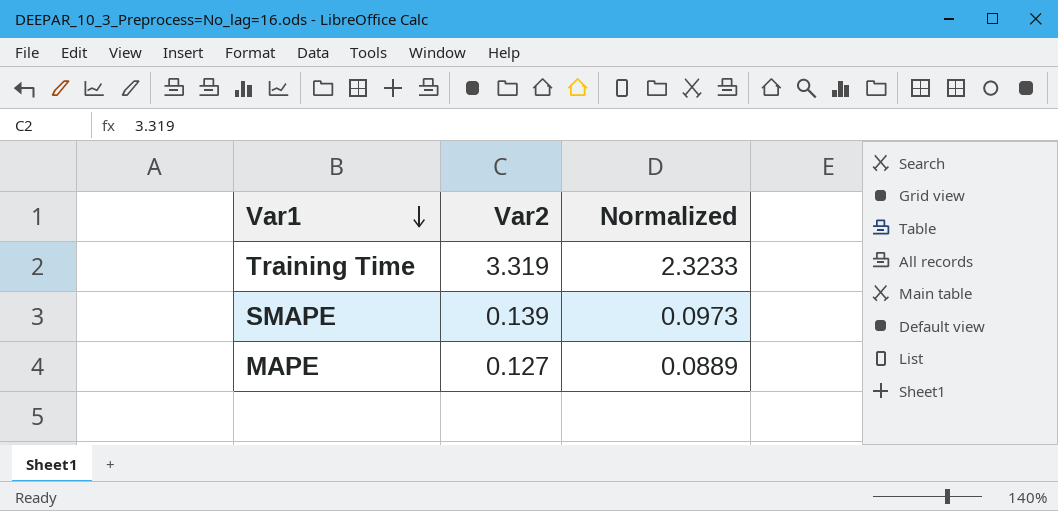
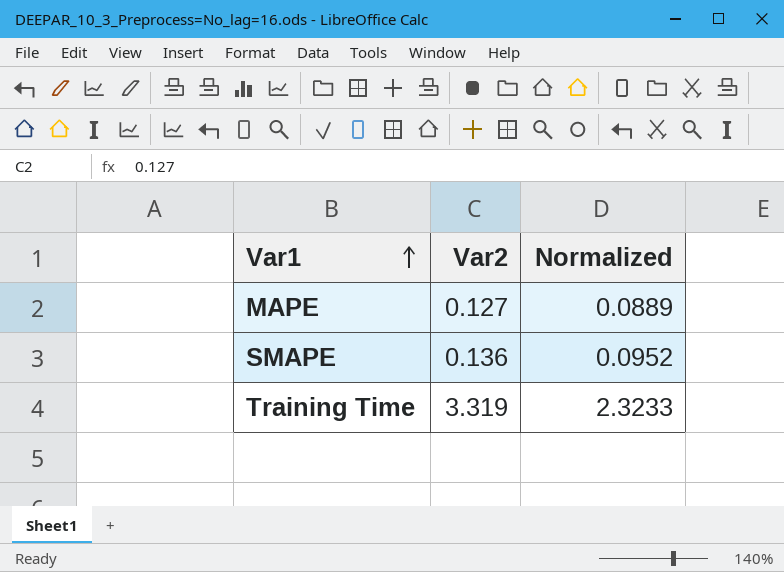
row order: Var1 descending -> Var1 ascending
SMAPE | Var2: 0.139 -> 0.136
SMAPE | Normalized: 0.0973 -> 0.0952

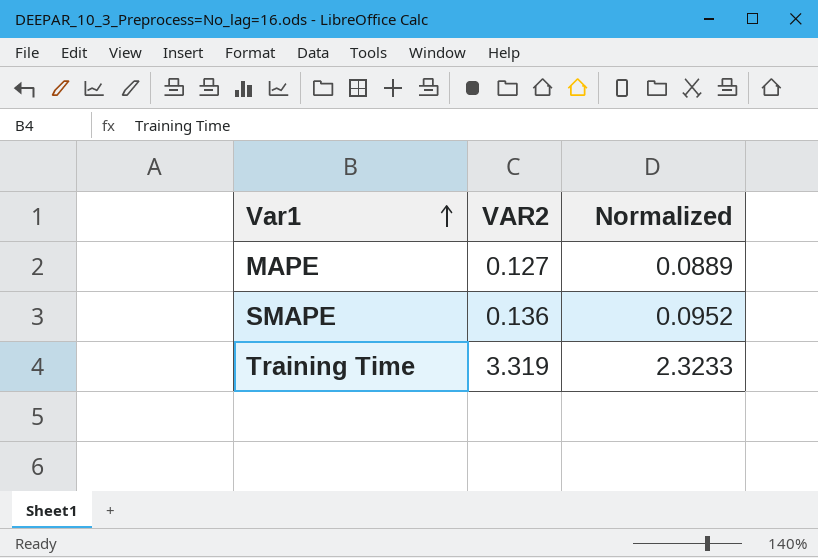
column name: Var2 -> VAR2

